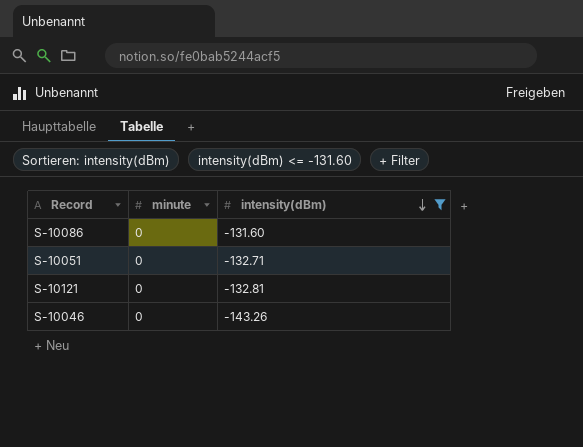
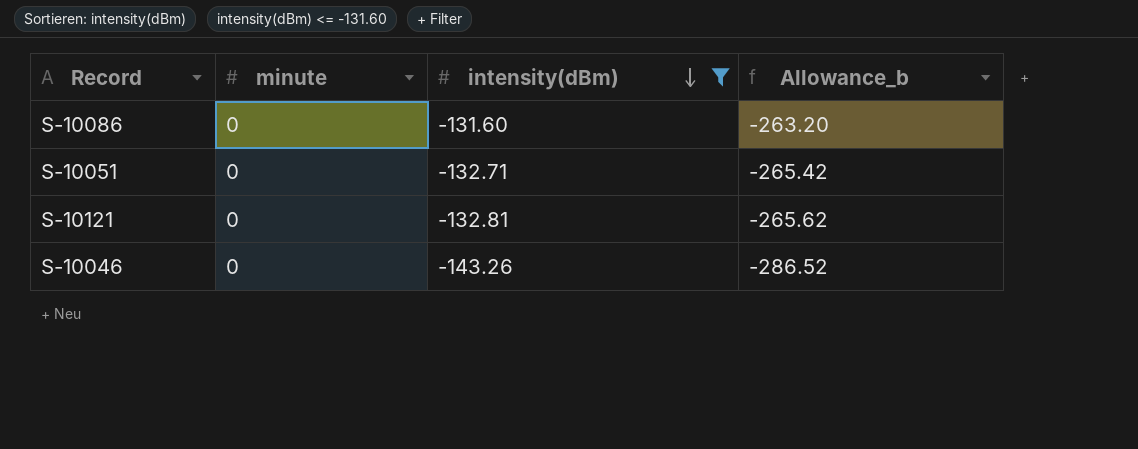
column Allowance_b | formula: none -> [intensity(dBm)] * 2

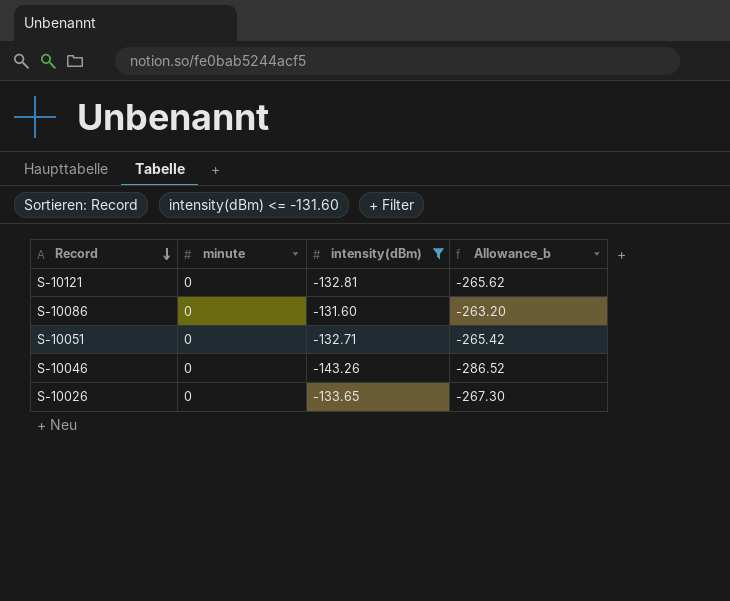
row order: intensity(dBm) descending -> Record descending
row S-10026: none -> 0 | -133.65 | -267.30

